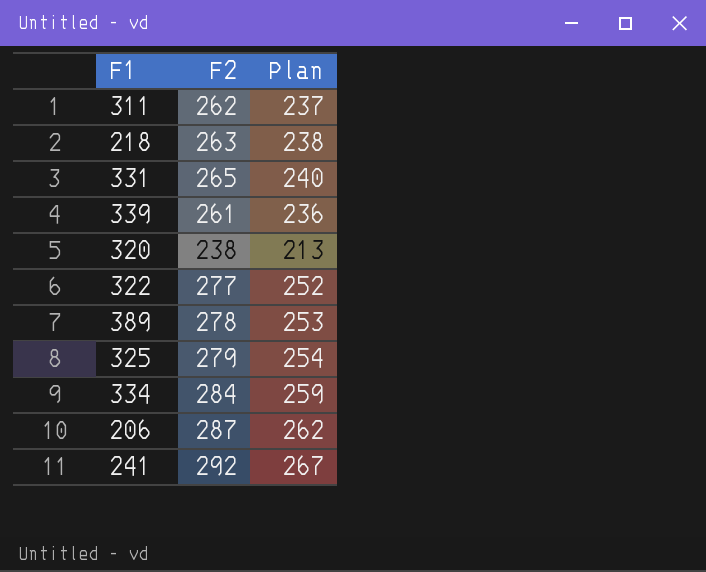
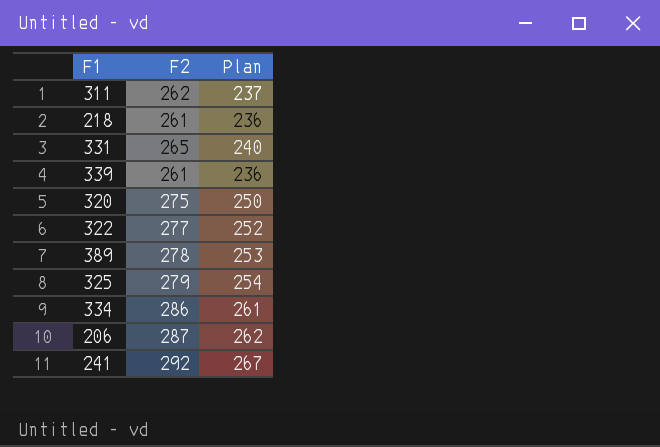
218 | F2: 263 -> 261
218 | Plan: 238 -> 236
320 | F2: 238 -> 275
320 | Plan: 213 -> 250
334 | F2: 284 -> 286
334 | Plan: 259 -> 261

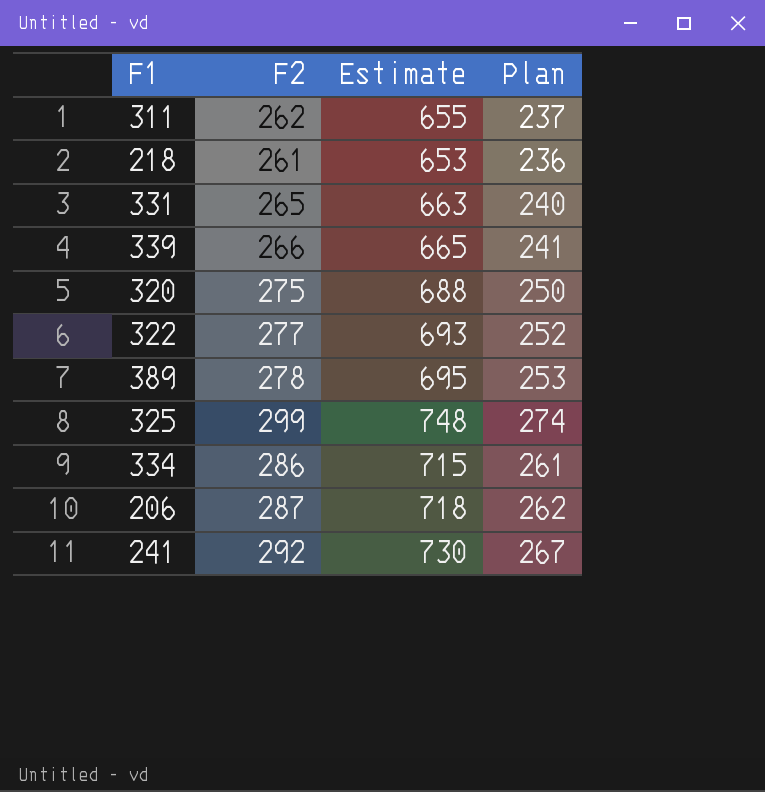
column Estimate | formula: none -> [F2] * 2.5
339 | F2: 261 -> 266
339 | Plan: 236 -> 241
325 | F2: 279 -> 299
325 | Plan: 254 -> 274

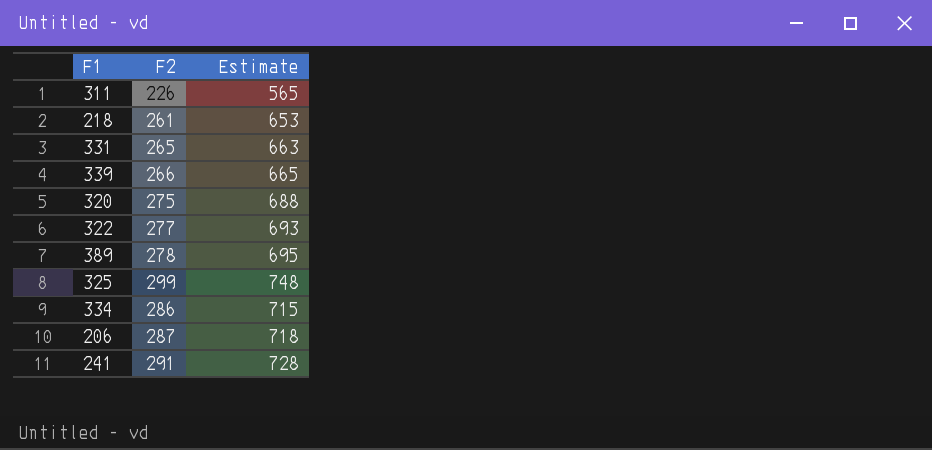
column Plan | formula: [F2] - 25 -> none
311 | F2: 262 -> 226
311 | Estimate: 655 -> 565
241 | F2: 292 -> 291
241 | Estimate: 730 -> 728

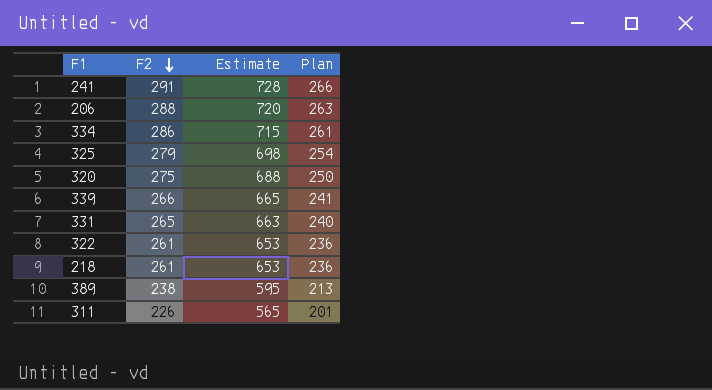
row order: none -> F2 descending
column Plan | formula: none -> [F2] - 25
206 | F2: 287 -> 288
206 | Estimate: 718 -> 720
325 | F2: 299 -> 279
325 | Estimate: 748 -> 698
322 | F2: 277 -> 261
322 | Estimate: 693 -> 653
389 | F2: 278 -> 238
389 | Estimate: 695 -> 595

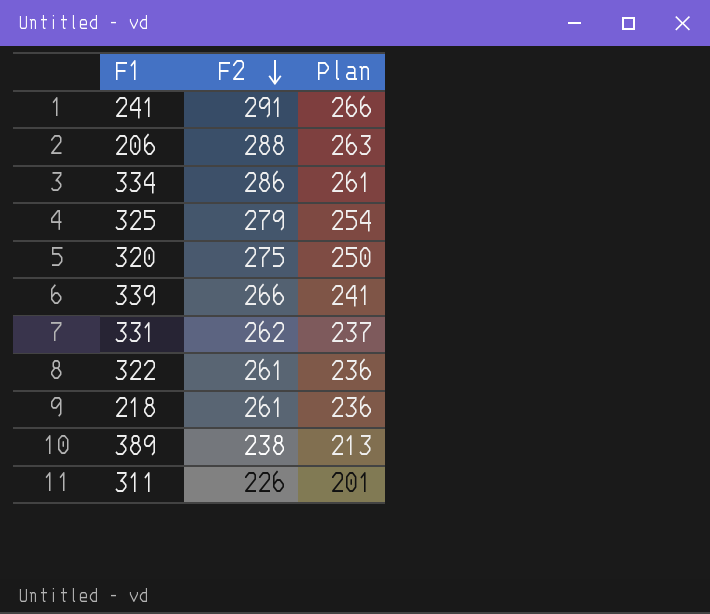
column Estimate | formula: [F2] * 2.5 -> none
331 | F2: 265 -> 262
331 | Plan: 240 -> 237

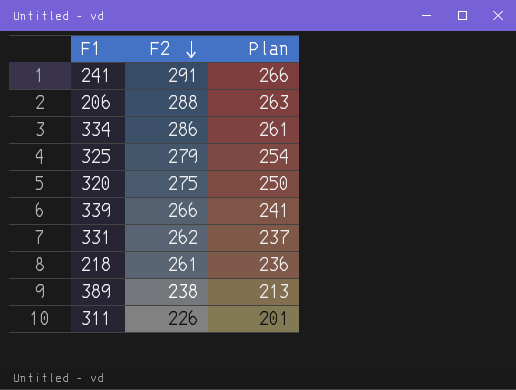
row 322: 261 | 236 -> none

